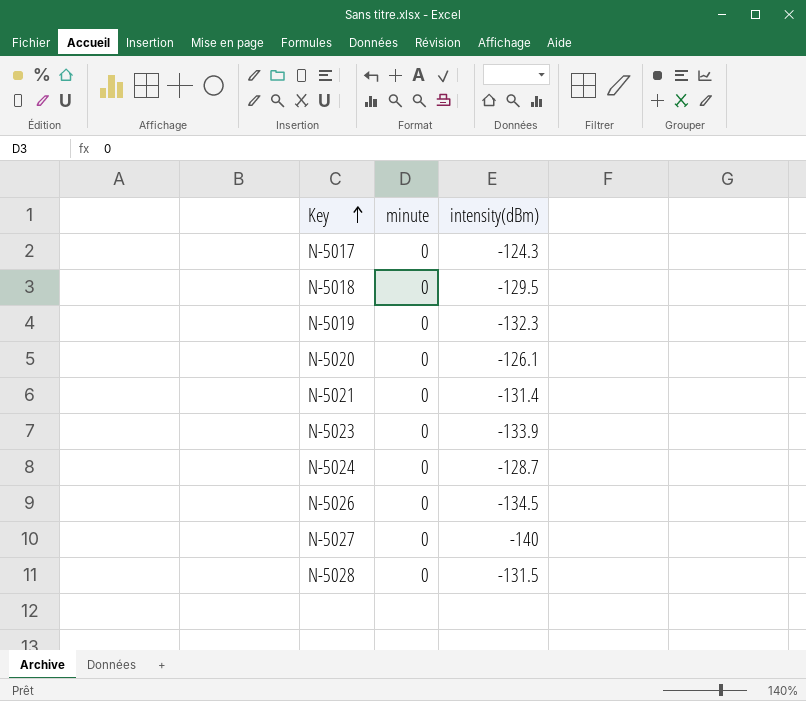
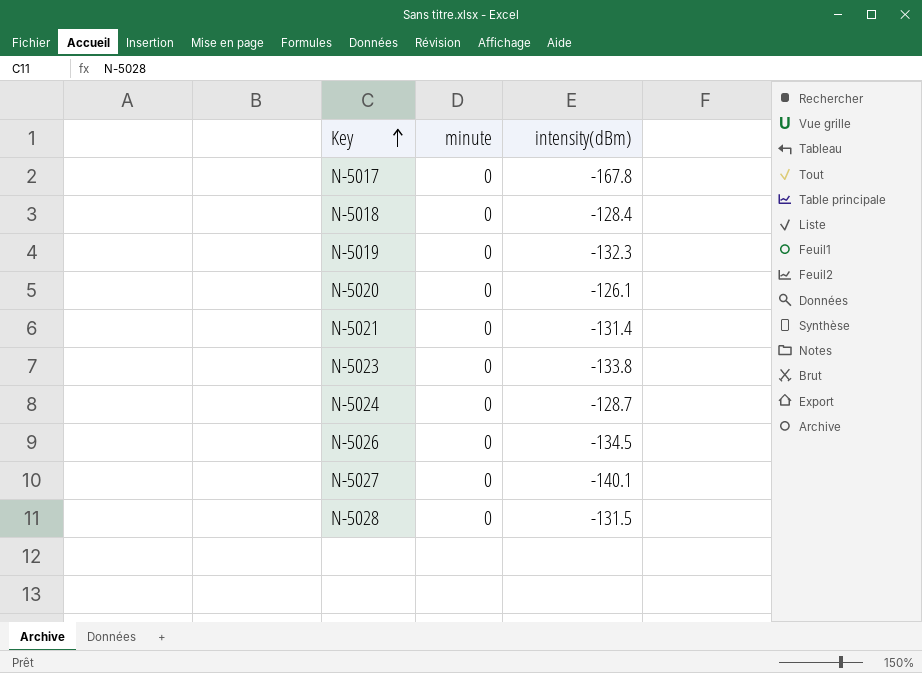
N-5017 | intensity(dBm): -124.3 -> -167.8
N-5018 | intensity(dBm): -129.5 -> -128.4
N-5023 | intensity(dBm): -133.9 -> -133.8
N-5027 | intensity(dBm): -140 -> -140.1

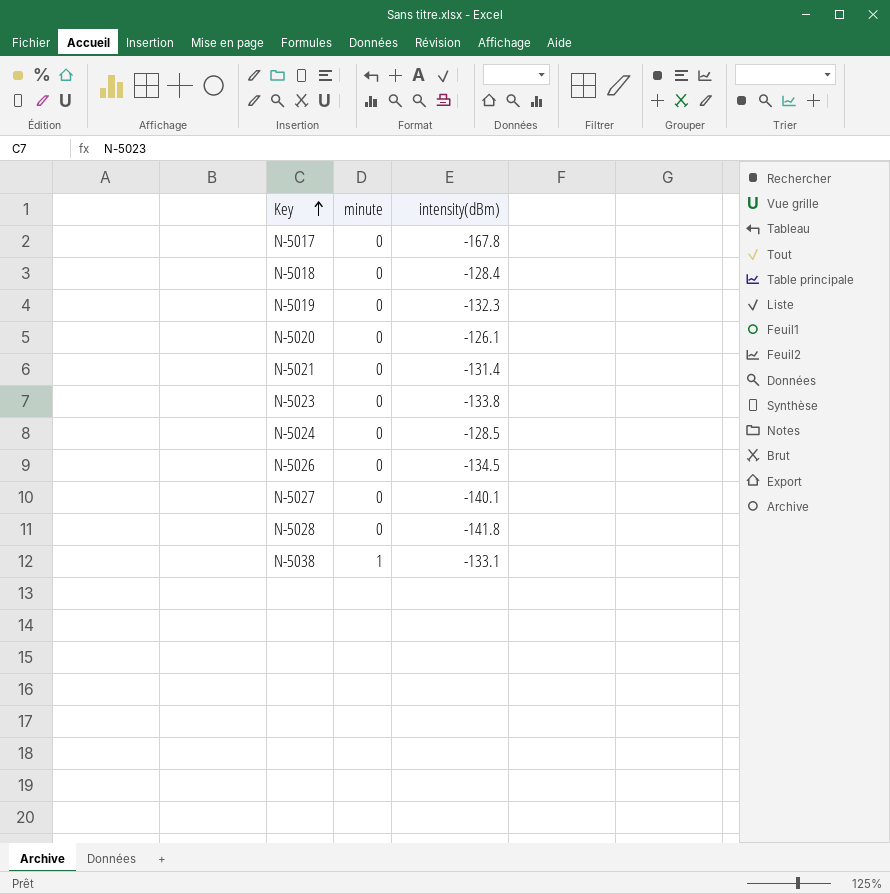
N-5024 | intensity(dBm): -128.7 -> -128.5
N-5028 | intensity(dBm): -131.5 -> -141.8
row N-5038: none -> 1 | -133.1

